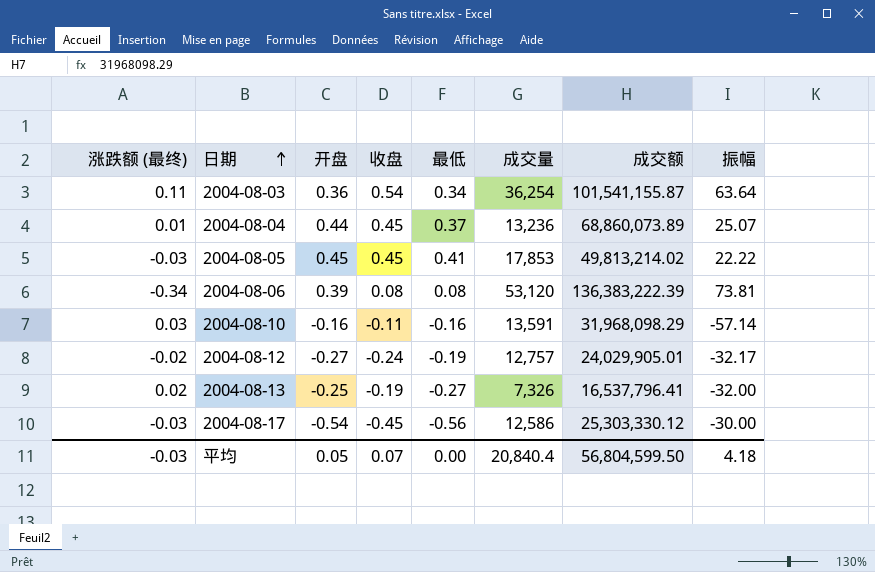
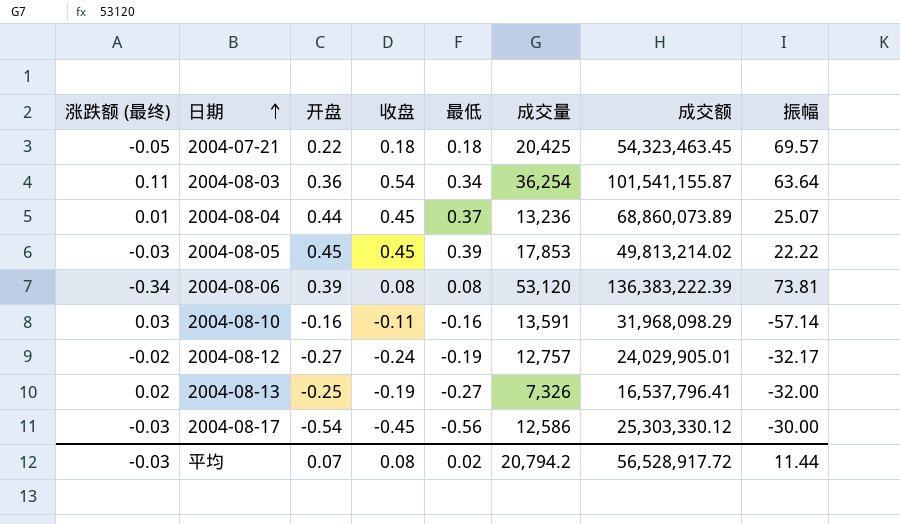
row 2004-07-21: none -> -0.05 | 0.22 | 0.18 | 0.18 | 20,425 | 54,323,463.45 | 69.57
2004-08-05 | 最低: 0.41 -> 0.39
平均 | 开盘: 0.05 -> 0.07
平均 | 收盘: 0.07 -> 0.08
平均 | 最低: 0.00 -> 0.02
平均 | 成交量: 20,840.4 -> 20,794.2
平均 | 成交额: 56,804,599.50 -> 56,528,917.72
平均 | 振幅: 4.18 -> 11.44

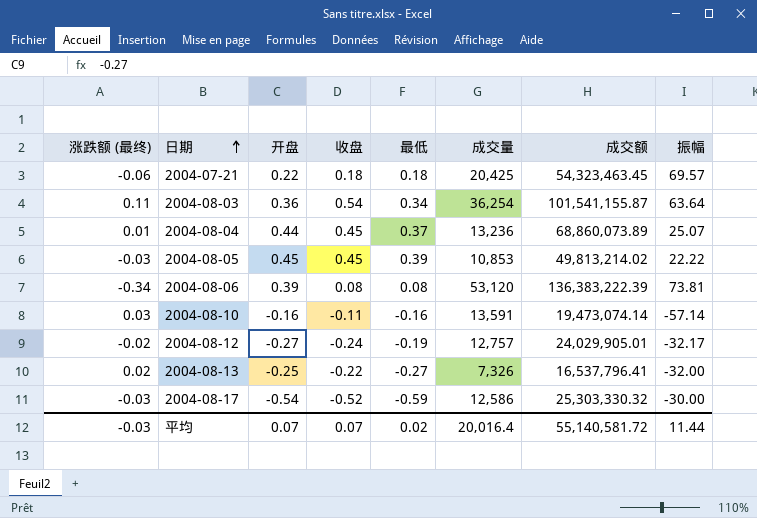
2004-07-21 | 涨跌额 (最终): -0.05 -> -0.06
2004-08-05 | 成交量: 17,853 -> 10,853
2004-08-10 | 成交额: 31,968,098.29 -> 19,473,074.14
2004-08-13 | 收盘: -0.19 -> -0.22
2004-08-17 | 收盘: -0.45 -> -0.52
2004-08-17 | 最低: -0.56 -> -0.59
2004-08-17 | 成交额: 25,303,330.12 -> 25,303,330.32
平均 | 收盘: 0.08 -> 0.07
平均 | 成交量: 20,794.2 -> 20,016.4
平均 | 成交额: 56,528,917.72 -> 55,140,581.72

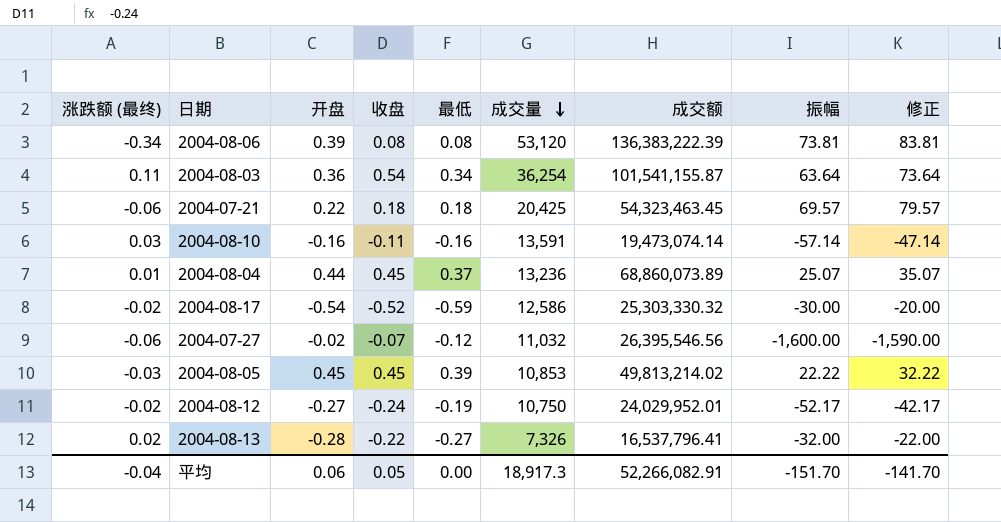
row order: 日期 ascending -> 成交量 descending
column 修正 | formula: none -> [振幅] + 10
2004-08-17 | 涨跌额 (最终): -0.03 -> -0.02
row 2004-07-27: none -> -0.06 | -0.02 | -0.07 | -0.12 | 11,032 | 26,395,546.56 | -1,600.00 | -1,590.00
2004-08-12 | 成交量: 12,757 -> 10,750
2004-08-12 | 成交额: 24,029,905.01 -> 24,029,952.01
2004-08-12 | 振幅: -32.17 -> -52.17
2004-08-13 | 开盘: -0.25 -> -0.28
平均 | 涨跌额 (最终): -0.03 -> -0.04
平均 | 开盘: 0.07 -> 0.06
平均 | 收盘: 0.07 -> 0.05
平均 | 最低: 0.02 -> 0.00
平均 | 成交量: 20,016.4 -> 18,917.3
平均 | 成交额: 55,140,581.72 -> 52,266,082.91
平均 | 振幅: 11.44 -> -151.70

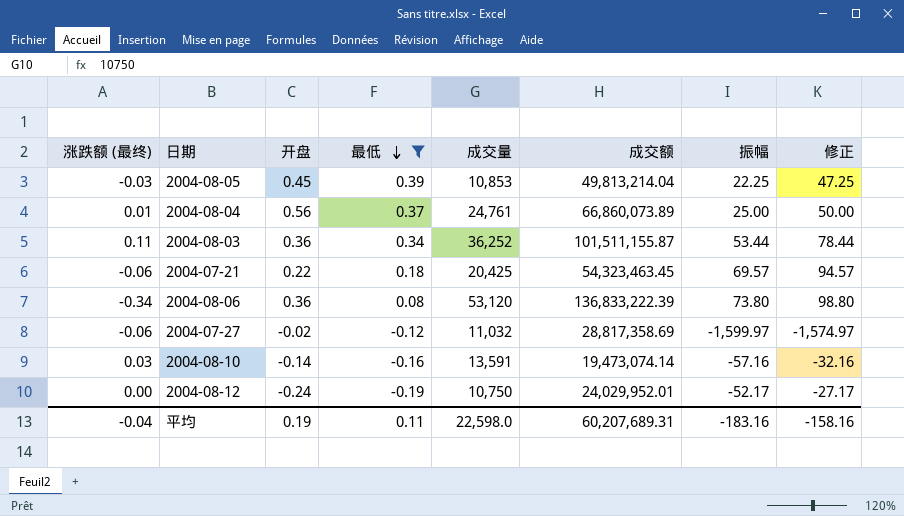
filter: none -> 最低 >= -0.19
row order: 成交量 descending -> 最低 descending
column 收盘 | position: 4 -> none
column 修正 | formula: [振幅] + 10 -> [振幅] + 25
2004-08-05 | 成交额: 49,813,214.02 -> 49,813,214.04
2004-08-05 | 振幅: 22.22 -> 22.25
2004-08-04 | 开盘: 0.44 -> 0.56
2004-08-04 | 成交量: 13,236 -> 24,761
2004-08-04 | 成交额: 68,860,073.89 -> 66,860,073.89
2004-08-04 | 振幅: 25.07 -> 25.00
2004-08-03 | 成交量: 36,254 -> 36,252
2004-08-03 | 成交额: 101,541,155.87 -> 101,511,155.87
2004-08-03 | 振幅: 63.64 -> 53.44
2004-08-06 | 开盘: 0.39 -> 0.36
2004-08-06 | 成交额: 136,383,222.39 -> 136,833,222.39
2004-08-06 | 振幅: 73.81 -> 73.80
2004-07-27 | 成交额: 26,395,546.56 -> 28,817,358.69
2004-07-27 | 振幅: -1,600.00 -> -1,599.97
2004-08-10 | 开盘: -0.16 -> -0.14
2004-08-10 | 振幅: -57.14 -> -57.16
2004-08-12 | 涨跌额 (最终): -0.02 -> 0.00
2004-08-12 | 开盘: -0.27 -> -0.24
平均 | 开盘: 0.06 -> 0.19
平均 | 最低: 0.00 -> 0.11
平均 | 成交量: 18,917.3 -> 22,598.0
平均 | 成交额: 52,266,082.91 -> 60,207,689.31
平均 | 振幅: -151.70 -> -183.16
平均 | 修正: -141.70 -> -158.16

